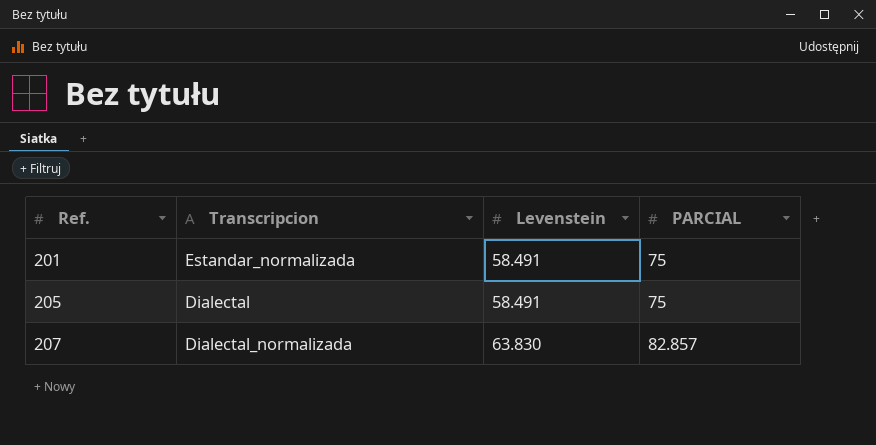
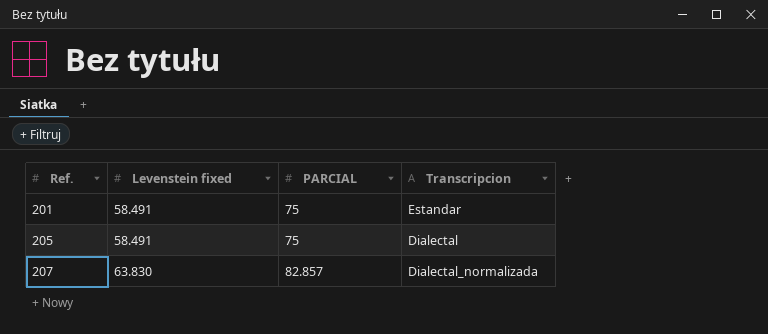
column name: Levenstein -> Levenstein fixed
column Transcripcion | position: 2 -> 4
201 | Transcripcion: Estandar_normalizada -> Estandar

